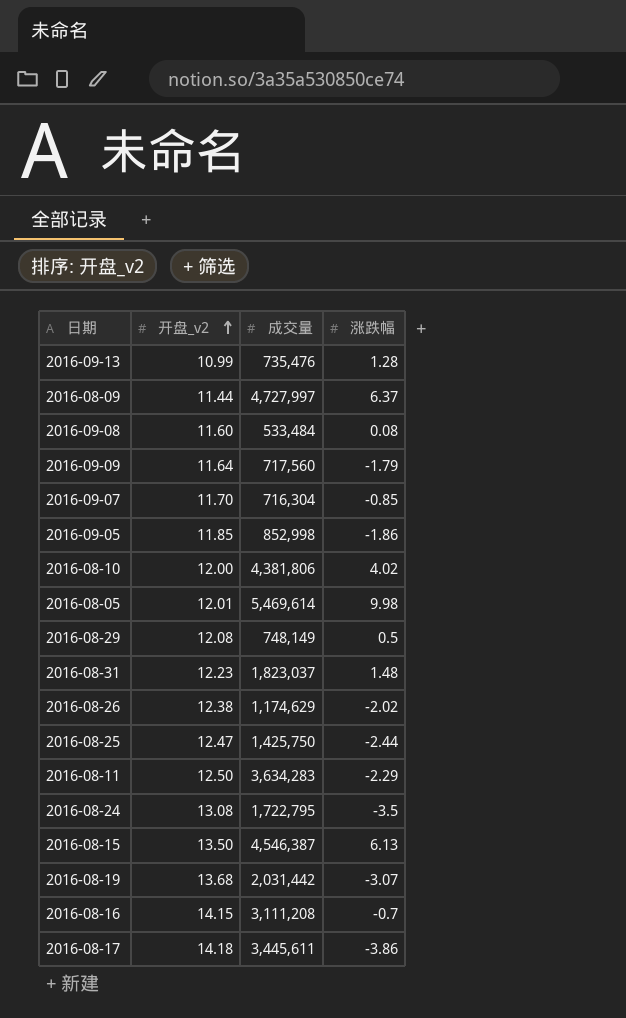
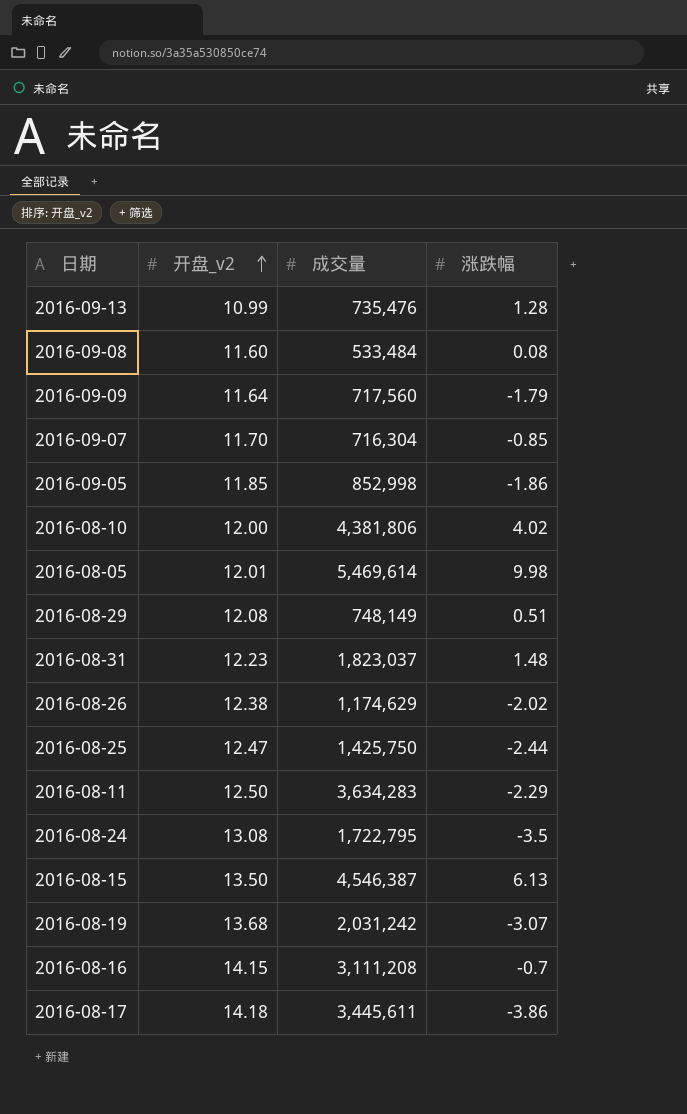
row 2016-08-09: 11.44 | 4,727,997 | 6.37 -> none
2016-08-29 | 涨跌幅: 0.5 -> 0.51
2016-08-19 | 成交量: 2,031,442 -> 2,031,242

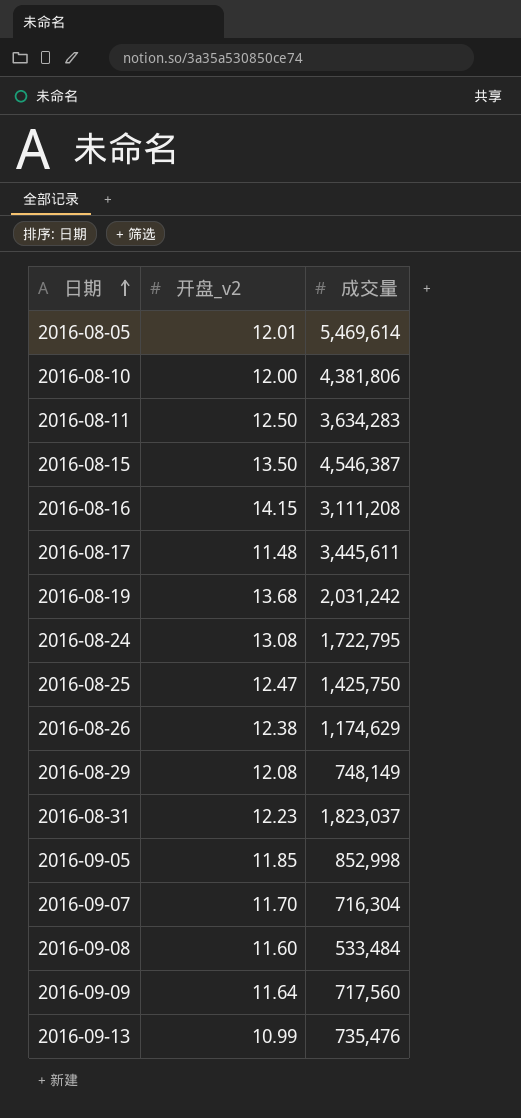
row order: 开盘_v2 ascending -> 日期 ascending
column 涨跌幅 | position: 4 -> none
2016-08-17 | 开盘_v2: 14.18 -> 11.48

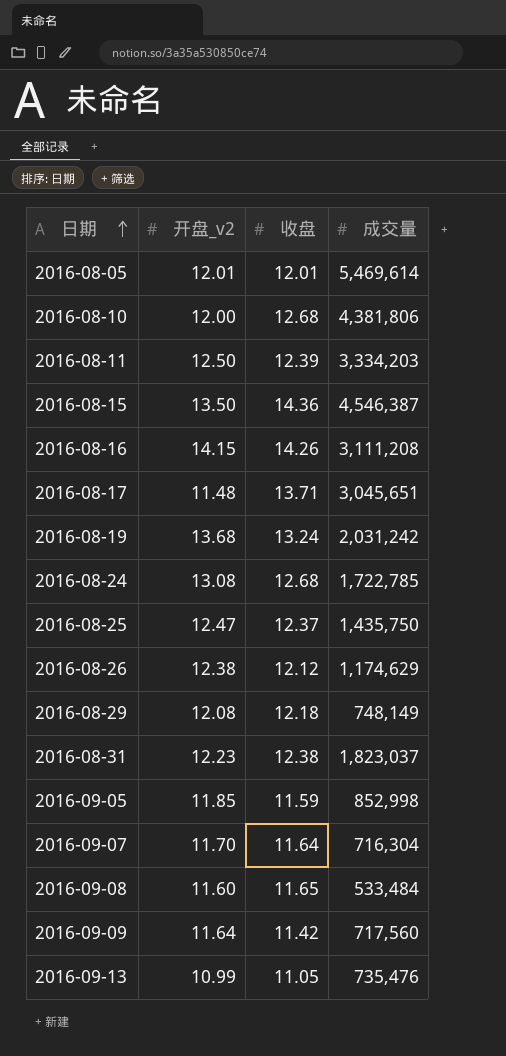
column 收盘 | position: none -> 3
2016-08-11 | 成交量: 3,634,283 -> 3,334,203
2016-08-17 | 成交量: 3,445,611 -> 3,045,651
2016-08-24 | 成交量: 1,722,795 -> 1,722,785
2016-08-25 | 成交量: 1,425,750 -> 1,435,750

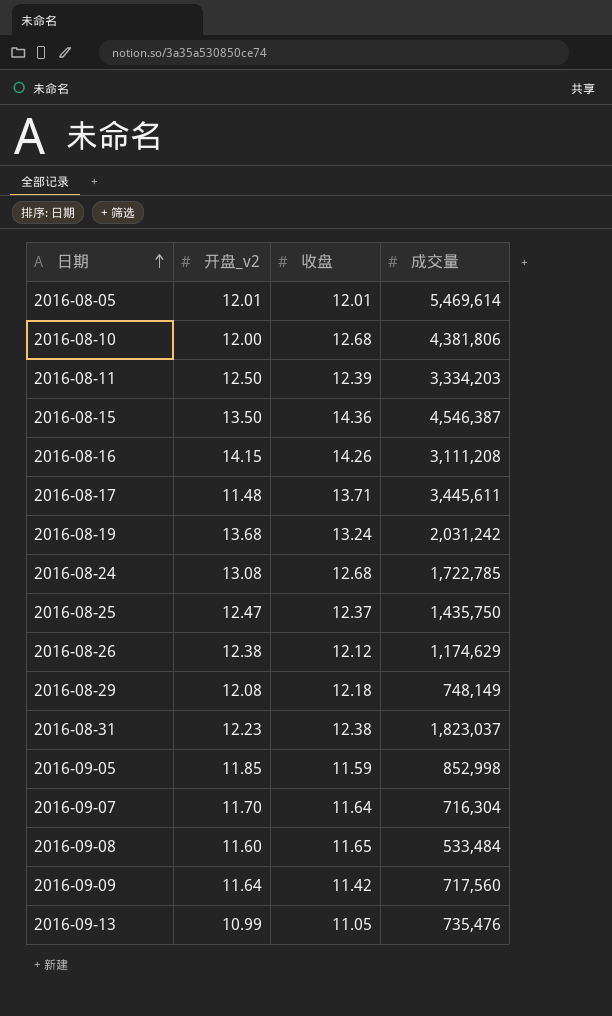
2016-08-17 | 成交量: 3,045,651 -> 3,445,611

